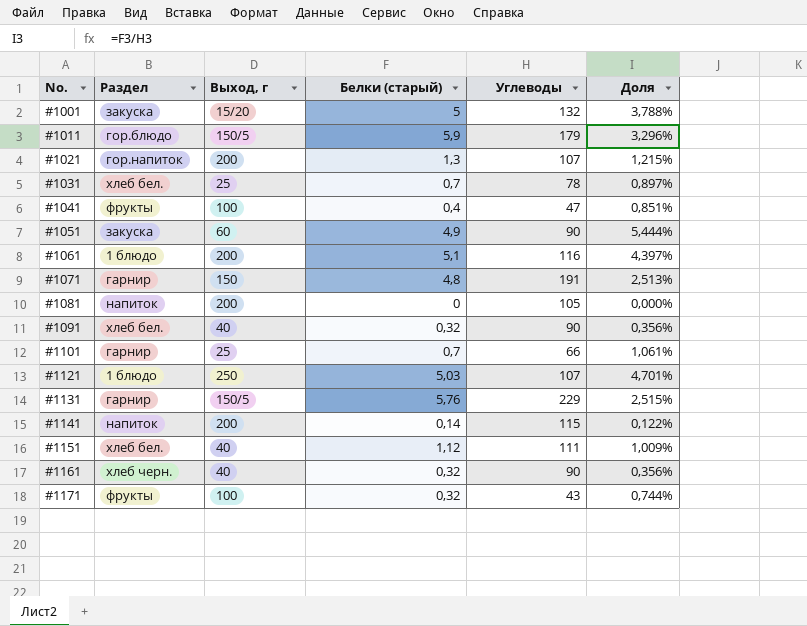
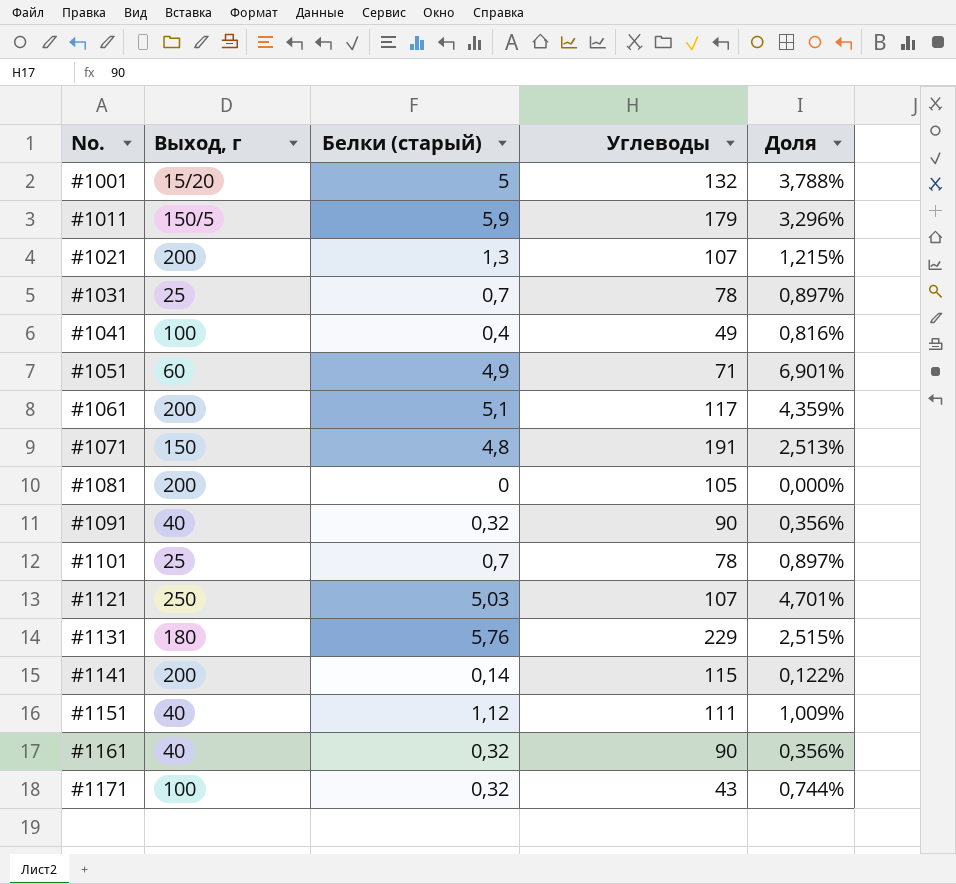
column Раздел | position: 2 -> none
#1041 | Углеводы: 47 -> 49
#1041 | Доля: 0,851% -> 0,816%
#1051 | Углеводы: 90 -> 71
#1051 | Доля: 5,444% -> 6,901%
#1061 | Углеводы: 116 -> 117
#1061 | Доля: 4,397% -> 4,359%
#1101 | Углеводы: 66 -> 78
#1101 | Доля: 1,061% -> 0,897%
#1131 | Выход, г: 150/5 -> 180

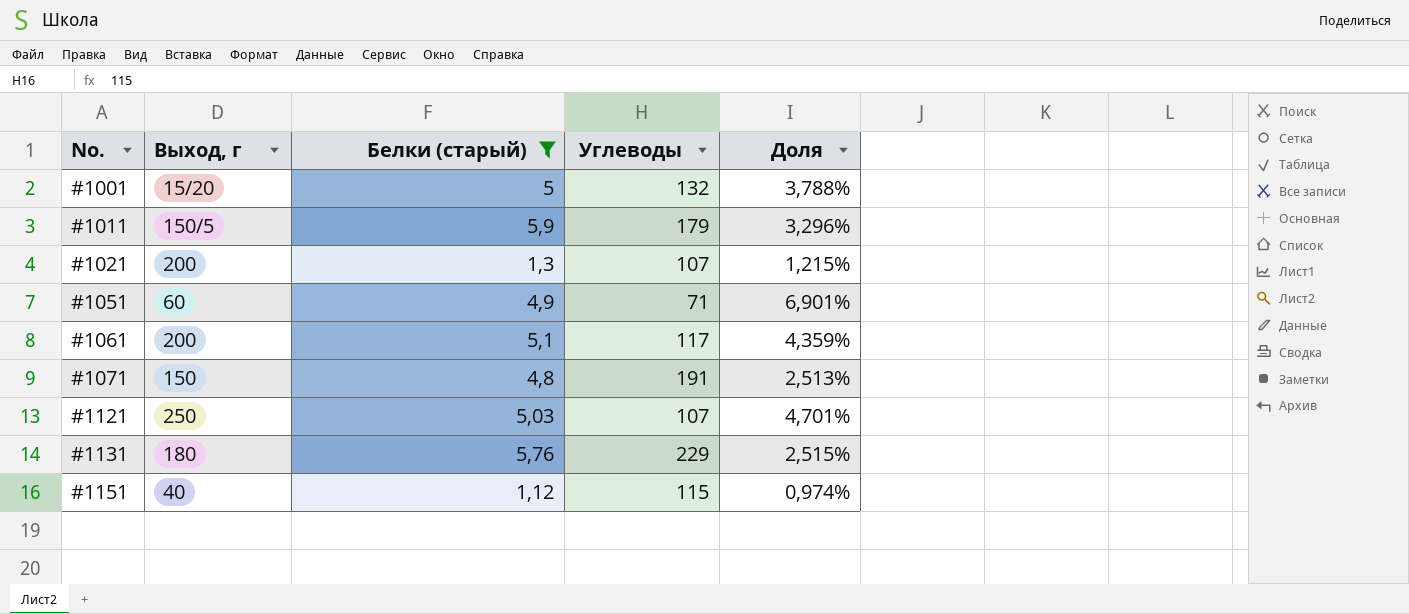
filter: none -> Белки (старый) >= 1,12
#1151 | Углеводы: 111 -> 115
#1151 | Доля: 1,009% -> 0,974%

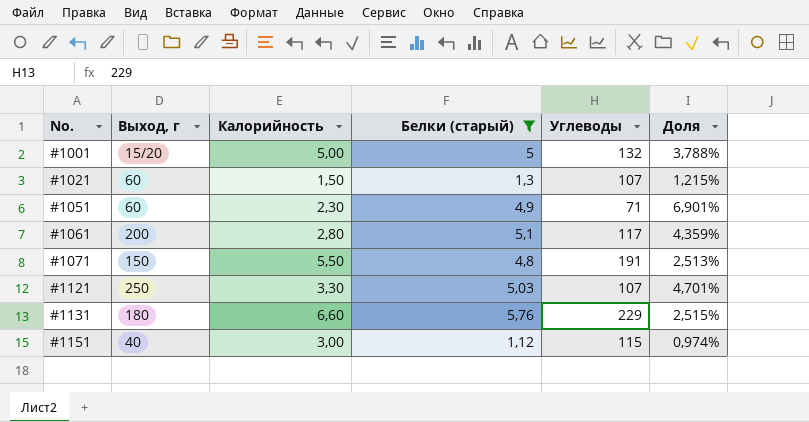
column Калорийность | position: none -> 3
row #1011: 150/5 | 5,9 | 179 | 3,296% -> none
#1021 | Выход, г: 200 -> 60

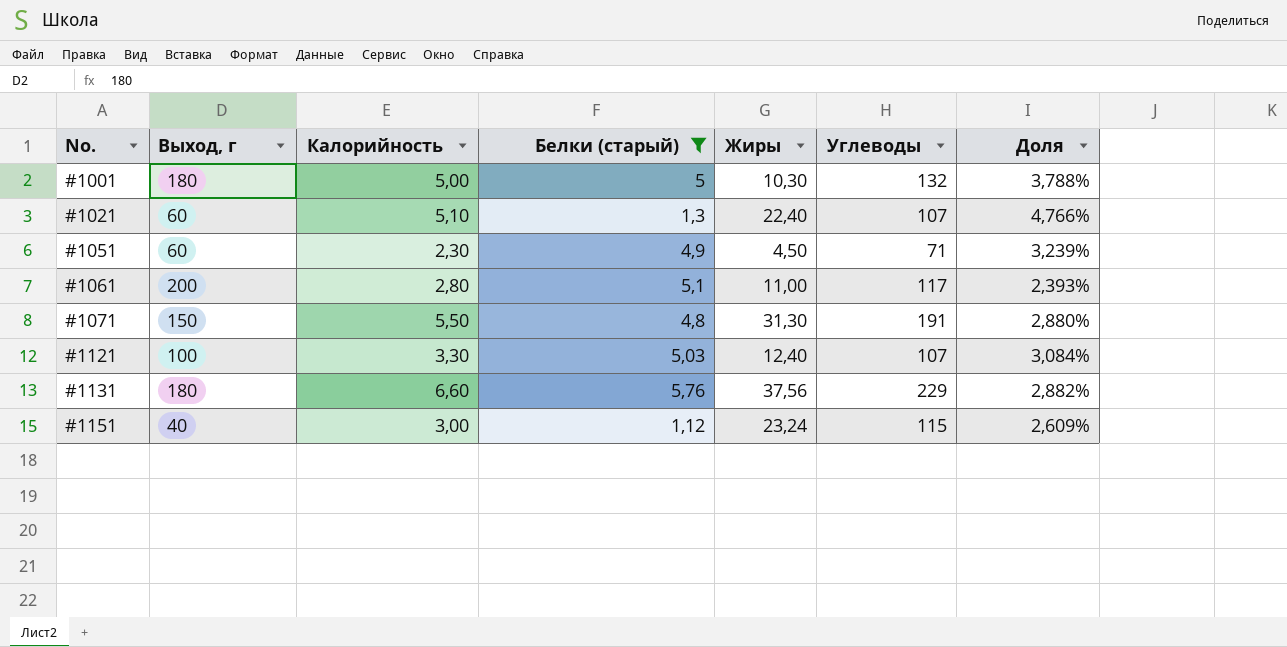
column Жиры | position: none -> 5
column Доля | formula: [Белки (старый)] / [Углеводы] -> [Калорийность] / [Углеводы]
#1001 | Выход, г: 15/20 -> 180
#1021 | Калорийность: 1,50 -> 5,10
#1121 | Выход, г: 250 -> 100

